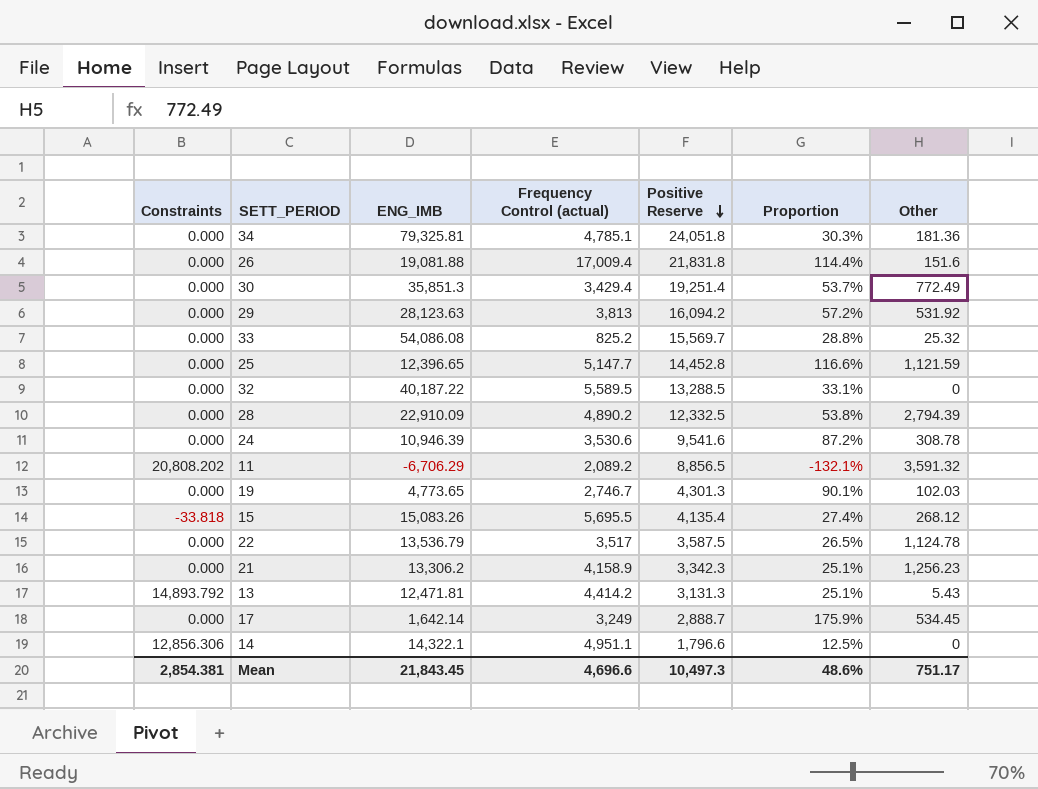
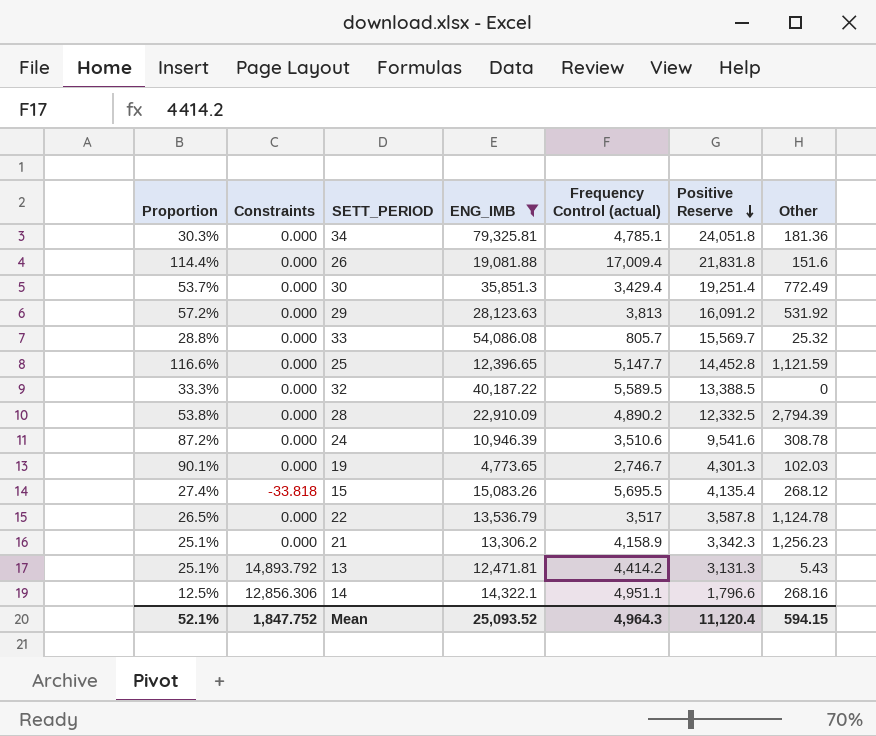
filter: none -> ENG_IMB >= 4,773.65
column Proportion | position: 6 -> 1
29 | Positive Reserve: 16,094.2 -> 16,091.2
33 | Frequency Control (actual): 825.2 -> 805.7
32 | Proportion: 33.1% -> 33.3%
32 | Positive Reserve: 13,288.5 -> 13,388.5
24 | Frequency Control (actual): 3,530.6 -> 3,510.6
22 | Positive Reserve: 3,587.5 -> 3,587.8
14 | Other: 0 -> 268.16
Mean | Proportion: 48.6% -> 52.1%
Mean | Constraints: 2,854.381 -> 1,847.752
Mean | ENG_IMB: 21,843.45 -> 25,093.52
Mean | Frequency Control (actual): 4,696.6 -> 4,964.3
Mean | Positive Reserve: 10,497.3 -> 11,120.4
Mean | Other: 751.17 -> 594.15

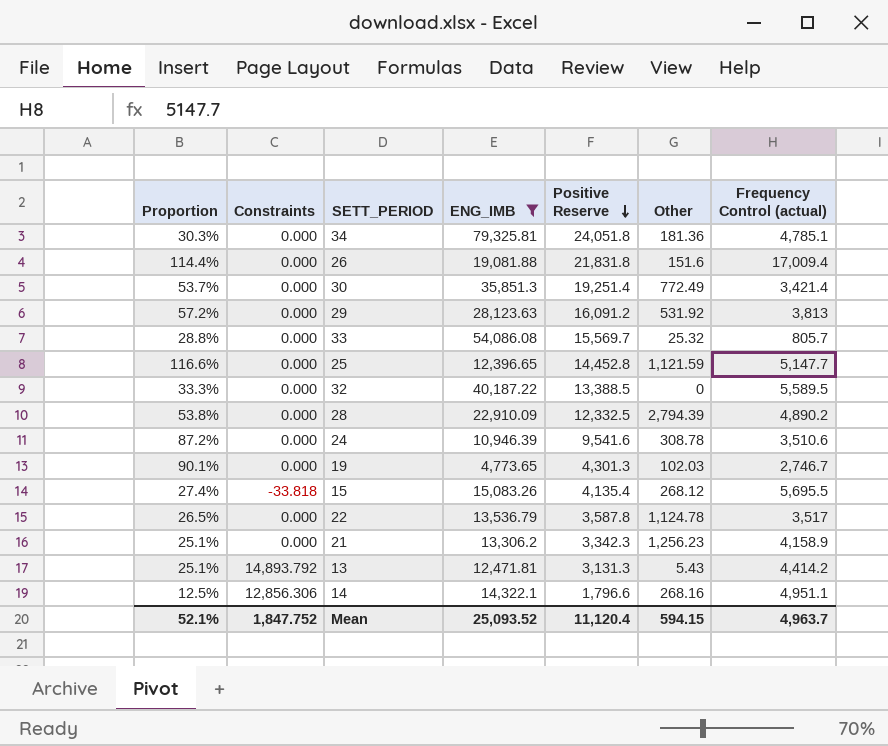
column Frequency Control (actual) | position: 5 -> 7
30 | Frequency Control (actual): 3,429.4 -> 3,421.4
Mean | Frequency Control (actual): 4,964.3 -> 4,963.7

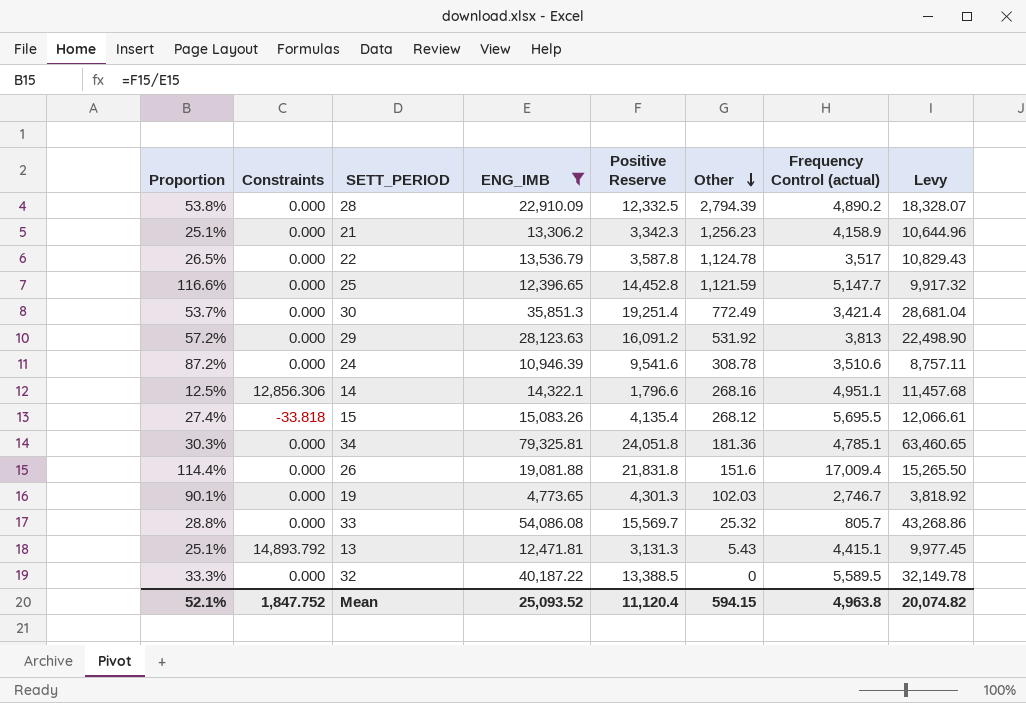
row order: Positive Reserve descending -> Other descending
column Levy | formula: none -> [ENG_IMB] * 0.8
13 | Frequency Control (actual): 4,414.2 -> 4,415.1
Mean | Frequency Control (actual): 4,963.7 -> 4,963.8

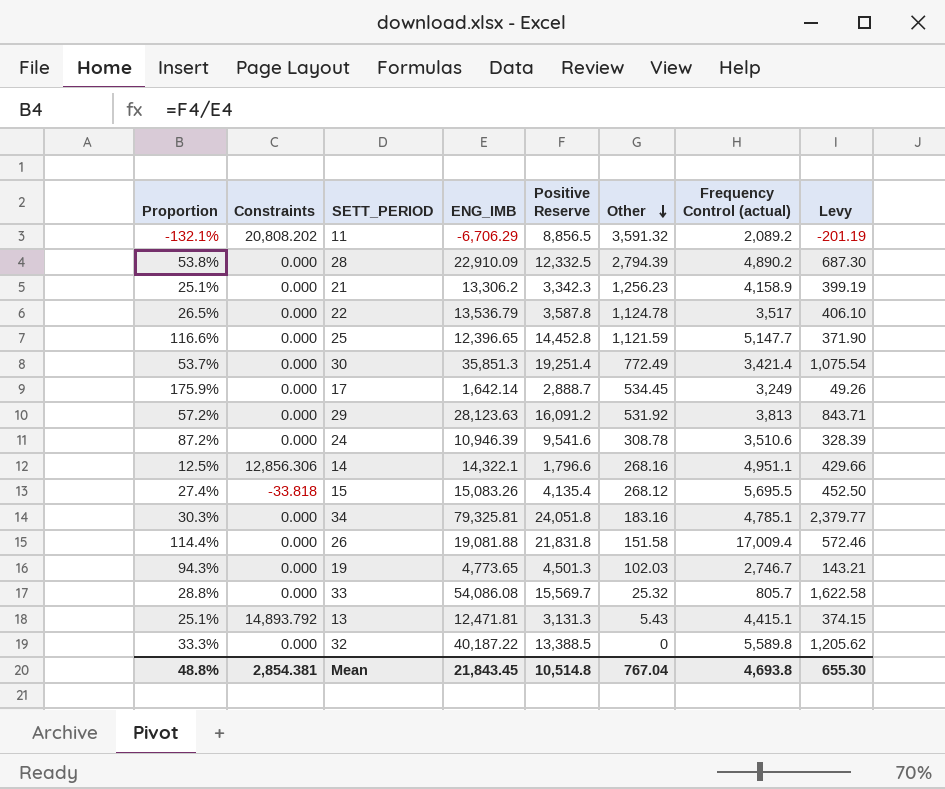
filter: ENG_IMB >= 4,773.65 -> none
column Levy | formula: [ENG_IMB] * 0.8 -> [ENG_IMB] * 0.03
34 | Other: 181.36 -> 183.16
26 | Other: 151.6 -> 151.58
19 | Proportion: 90.1% -> 94.3%
19 | Positive Reserve: 4,301.3 -> 4,501.3
32 | Frequency Control (actual): 5,589.5 -> 5,589.8
Mean | Proportion: 52.1% -> 48.8%
Mean | Constraints: 1,847.752 -> 2,854.381
Mean | ENG_IMB: 25,093.52 -> 21,843.45
Mean | Positive Reserve: 11,120.4 -> 10,514.8
Mean | Other: 594.15 -> 767.04
Mean | Frequency Control (actual): 4,963.8 -> 4,693.8
Mean | Levy: 20,074.82 -> 655.30

